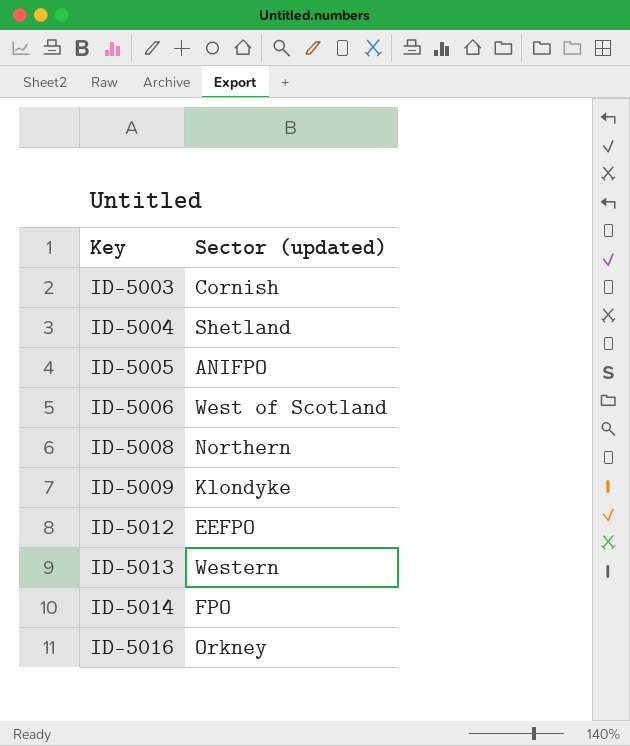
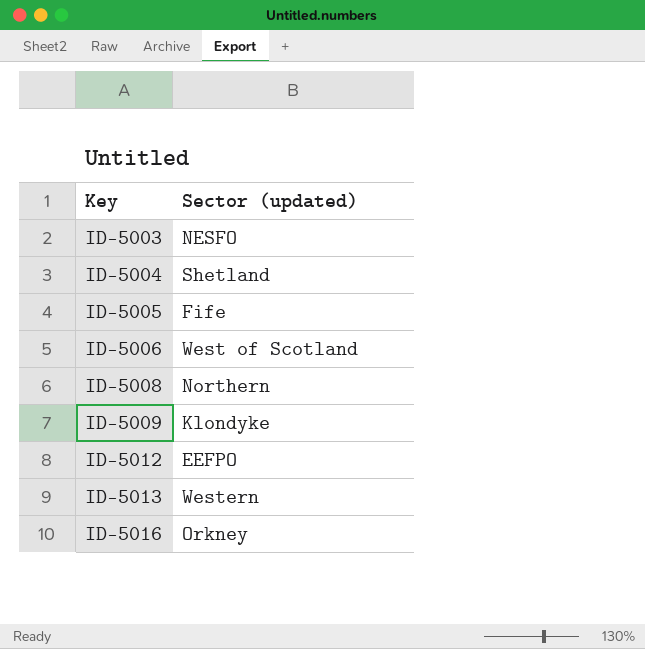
row ID-5014: FPO -> none
ID-5003 | Sector (updated): Cornish -> NESFO
ID-5005 | Sector (updated): ANIFPO -> Fife

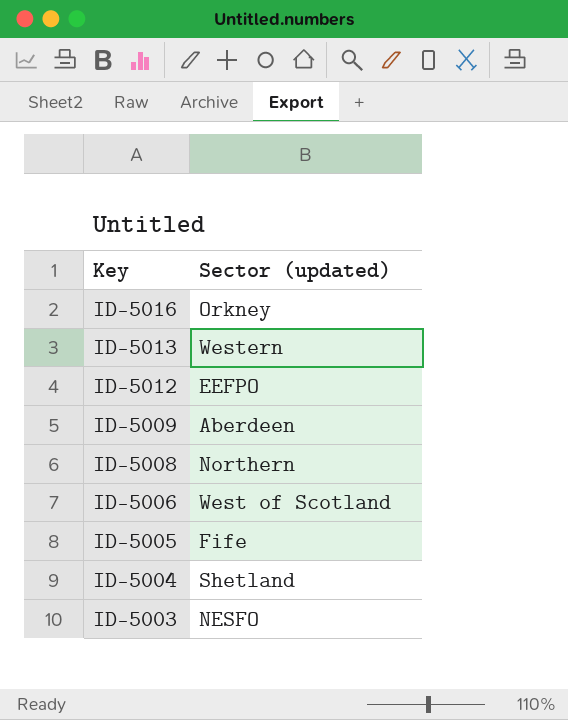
row order: Key ascending -> Key descending
ID-5009 | Sector (updated): Klondyke -> Aberdeen

